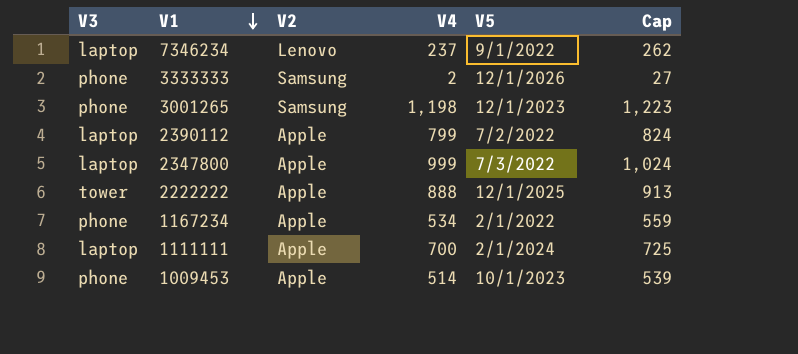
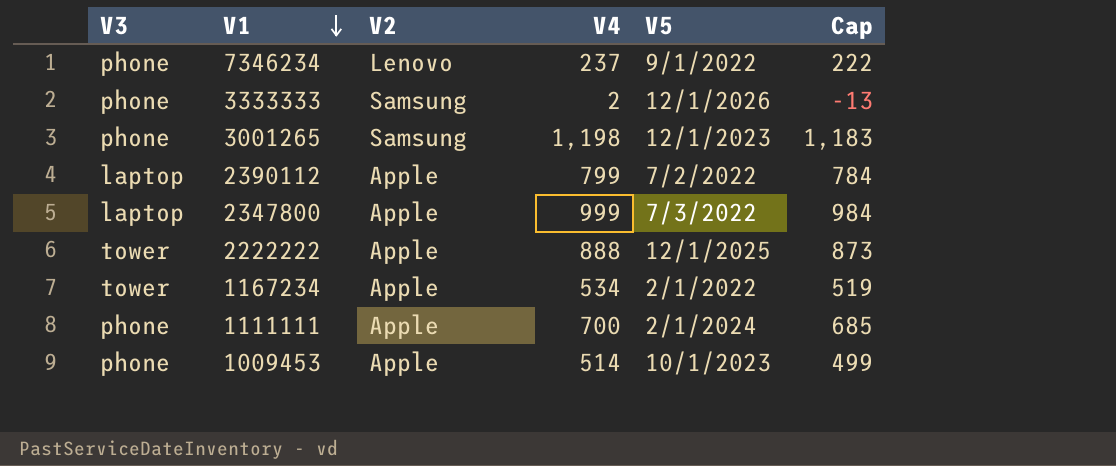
column Cap | formula: [V4] + 25 -> [V4] - 15
7346234 | V3: laptop -> phone
1167234 | V3: phone -> tower
1111111 | V3: laptop -> phone

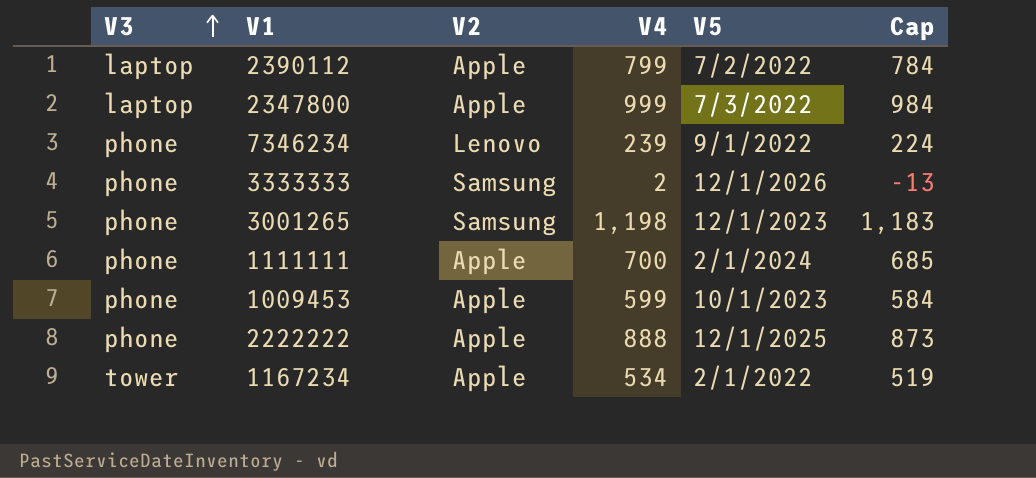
row order: V1 descending -> V3 ascending
7346234 | V4: 237 -> 239
7346234 | Cap: 222 -> 224
1009453 | V4: 514 -> 599
1009453 | Cap: 499 -> 584
2222222 | V3: tower -> phone

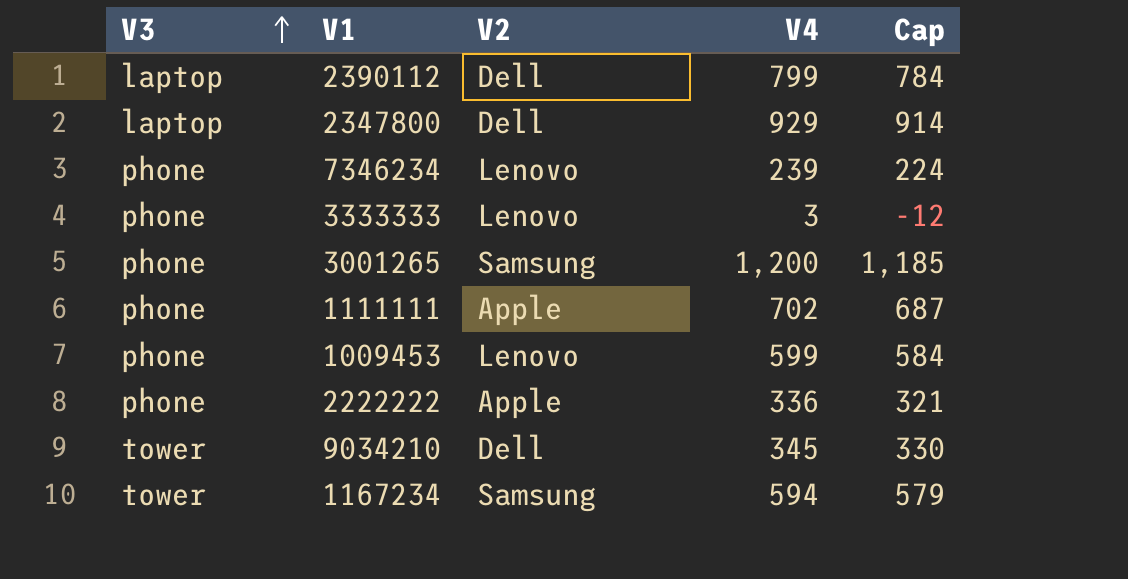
column V5 | position: 5 -> none
2390112 | V2: Apple -> Dell
2347800 | V2: Apple -> Dell
2347800 | V4: 999 -> 929
2347800 | Cap: 984 -> 914
3333333 | V2: Samsung -> Lenovo
3333333 | V4: 2 -> 3
3333333 | Cap: -13 -> -12
3001265 | V4: 1,198 -> 1,200
3001265 | Cap: 1,183 -> 1,185
1111111 | V4: 700 -> 702
1111111 | Cap: 685 -> 687
1009453 | V2: Apple -> Lenovo
2222222 | V4: 888 -> 336
2222222 | Cap: 873 -> 321
row 9034210: none -> tower | Dell | 345 | 330
1167234 | V2: Apple -> Samsung
1167234 | V4: 534 -> 594
1167234 | Cap: 519 -> 579

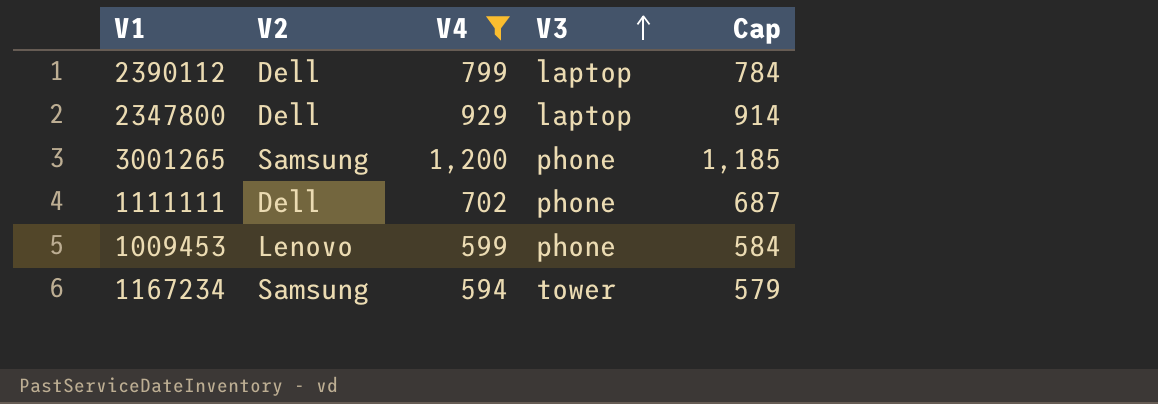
filter: none -> V4 >= 594
column V3 | position: 1 -> 4
1111111 | V2: Apple -> Dell

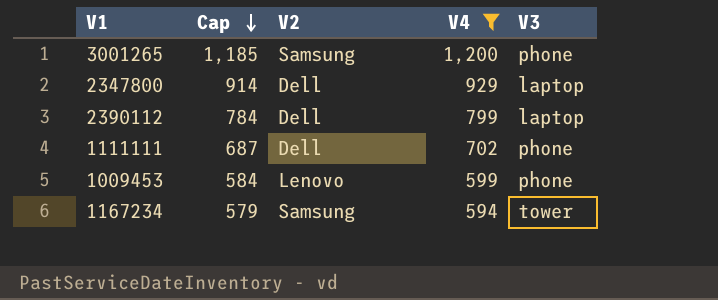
row order: V3 ascending -> Cap descending
column Cap | position: 5 -> 2

